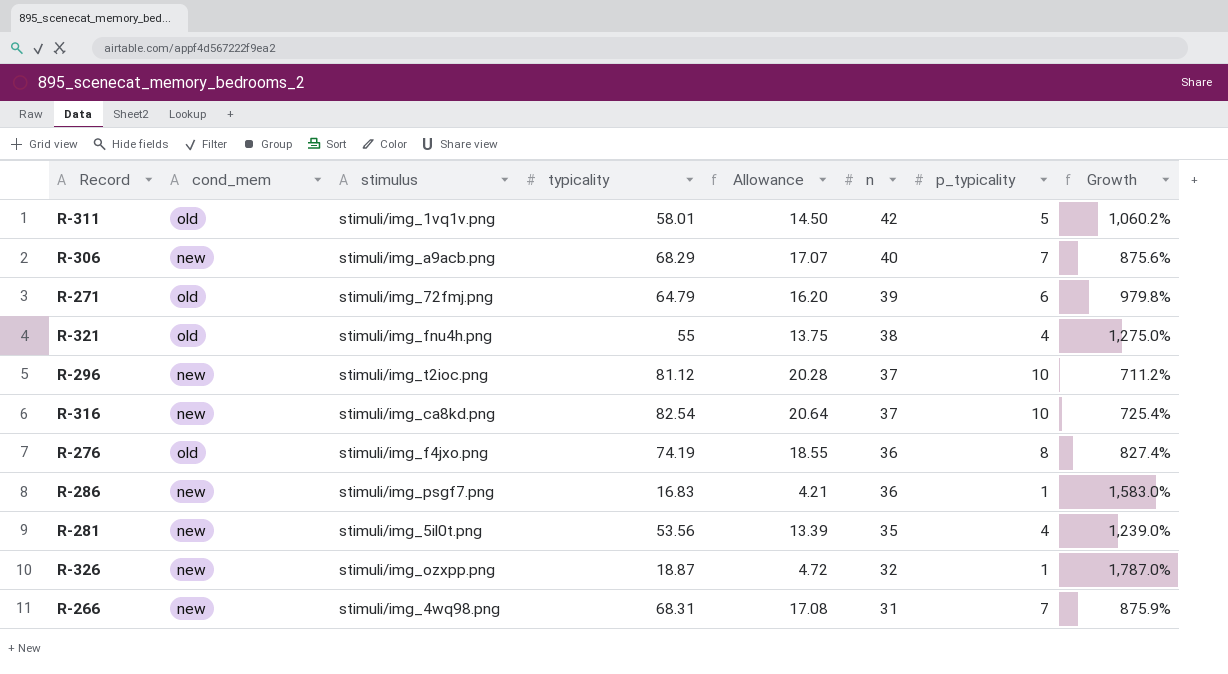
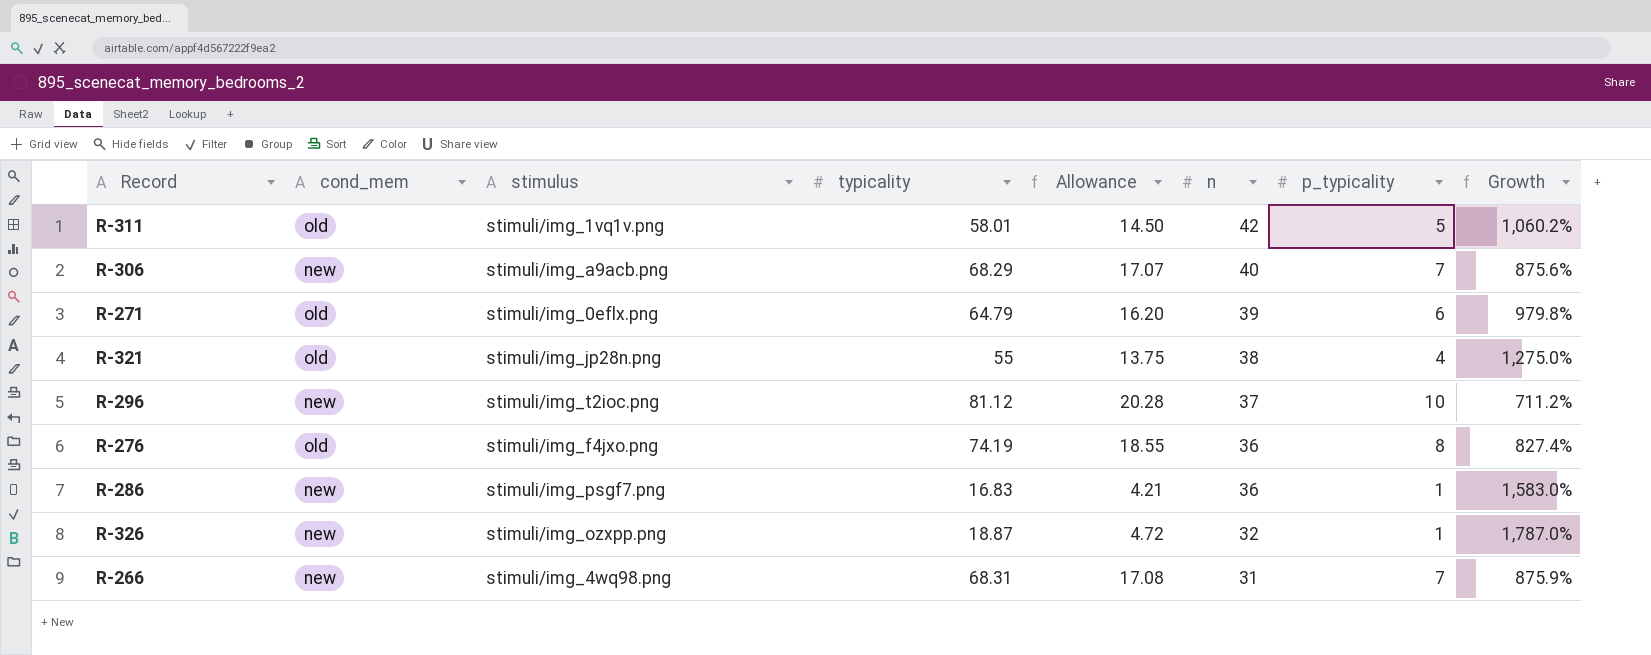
row R-316: new | stimuli/img_ca8kd.png | 82.54 | 20.64 | 37 | 10 | 725.4% -> none
row R-281: new | stimuli/img_5il0t.png | 53.56 | 13.39 | 35 | 4 | 1,239.0% -> none
R-271 | stimulus: stimuli/img_72fmj.png -> stimuli/img_0eflx.png
R-321 | stimulus: stimuli/img_fnu4h.png -> stimuli/img_jp28n.png

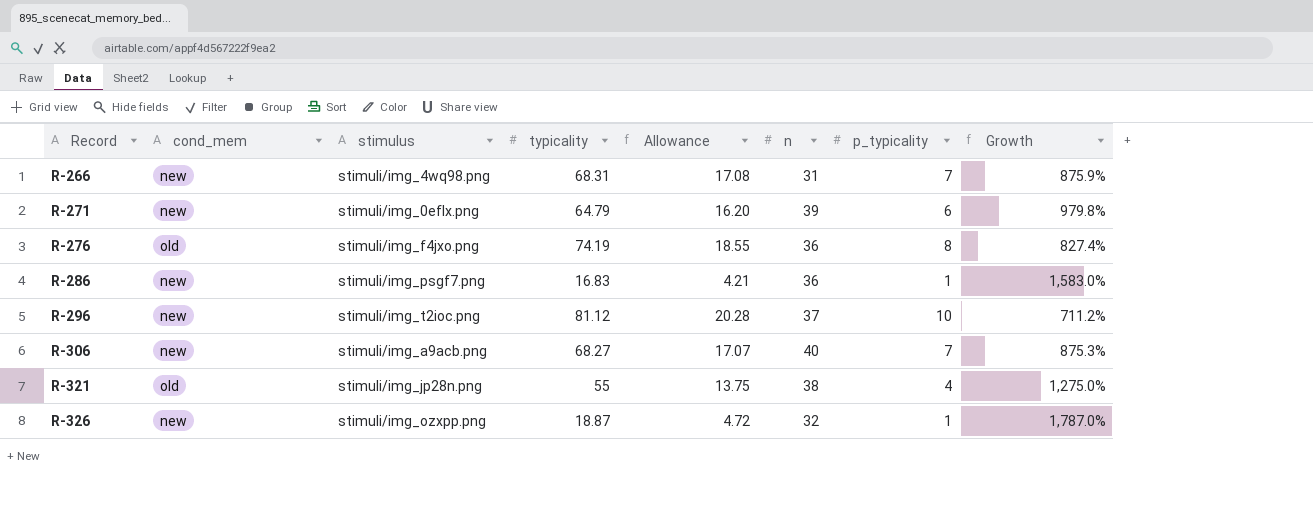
row order: n descending -> Record ascending
row R-311: old | stimuli/img_1vq1v.png | 58.01 | 14.50 | 42 | 5 | 1,060.2% -> none
R-271 | cond_mem: old -> new
R-306 | typicality: 68.29 -> 68.27
R-306 | Growth: 875.6% -> 875.3%

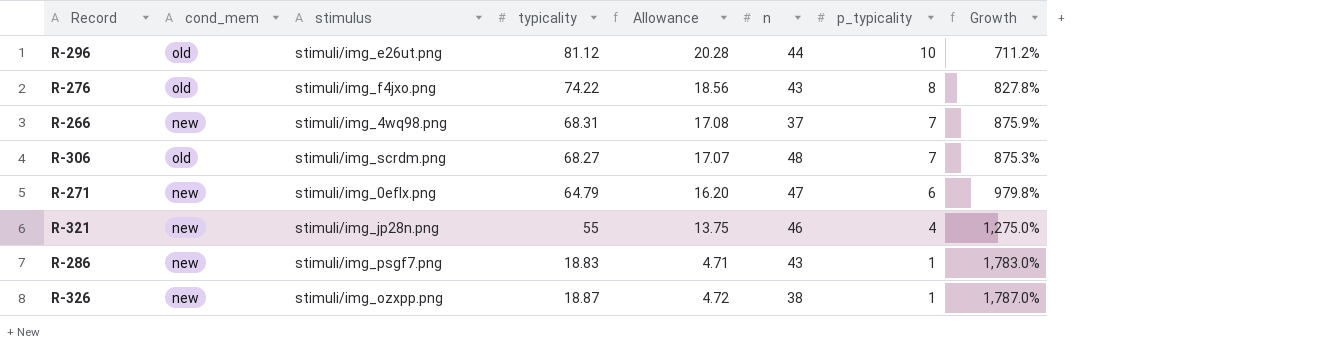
row order: Record ascending -> p_typicality descending
R-296 | cond_mem: new -> old
R-296 | stimulus: stimuli/img_t2ioc.png -> stimuli/img_e26ut.png
R-296 | n: 37 -> 44
R-276 | typicality: 74.19 -> 74.22
R-276 | Allowance: 18.55 -> 18.56
R-276 | n: 36 -> 43
R-276 | Growth: 827.4% -> 827.8%
R-266 | n: 31 -> 37
R-306 | cond_mem: new -> old
R-306 | stimulus: stimuli/img_a9acb.png -> stimuli/img_scrdm.png
R-306 | n: 40 -> 48
R-271 | n: 39 -> 47
R-321 | cond_mem: old -> new
R-321 | n: 38 -> 46
R-286 | typicality: 16.83 -> 18.83
R-286 | Allowance: 4.21 -> 4.71
R-286 | n: 36 -> 43
R-286 | Growth: 1,583.0% -> 1,783.0%
R-326 | n: 32 -> 38

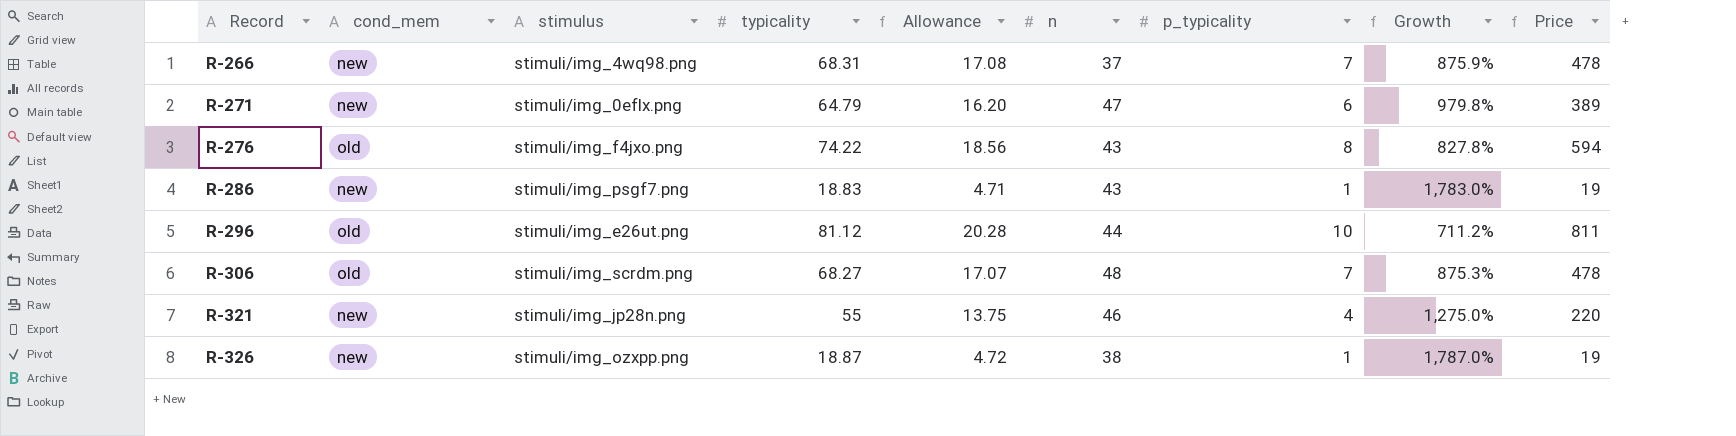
row order: p_typicality descending -> Record ascending
column Price | formula: none -> [typicality] * [p_typicality]

